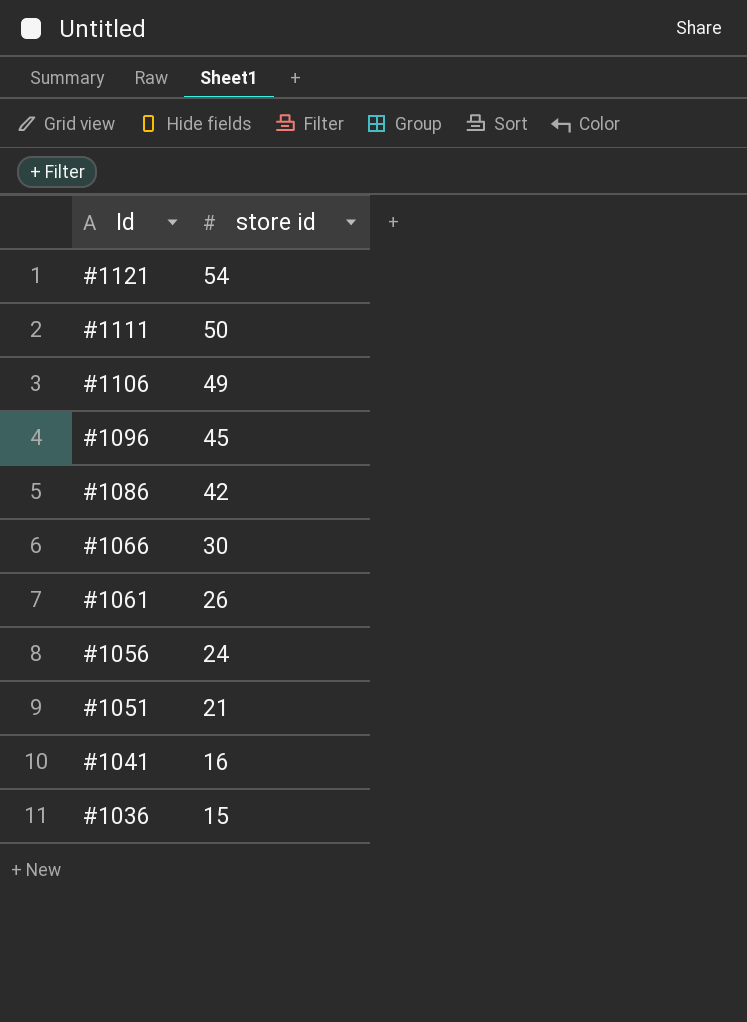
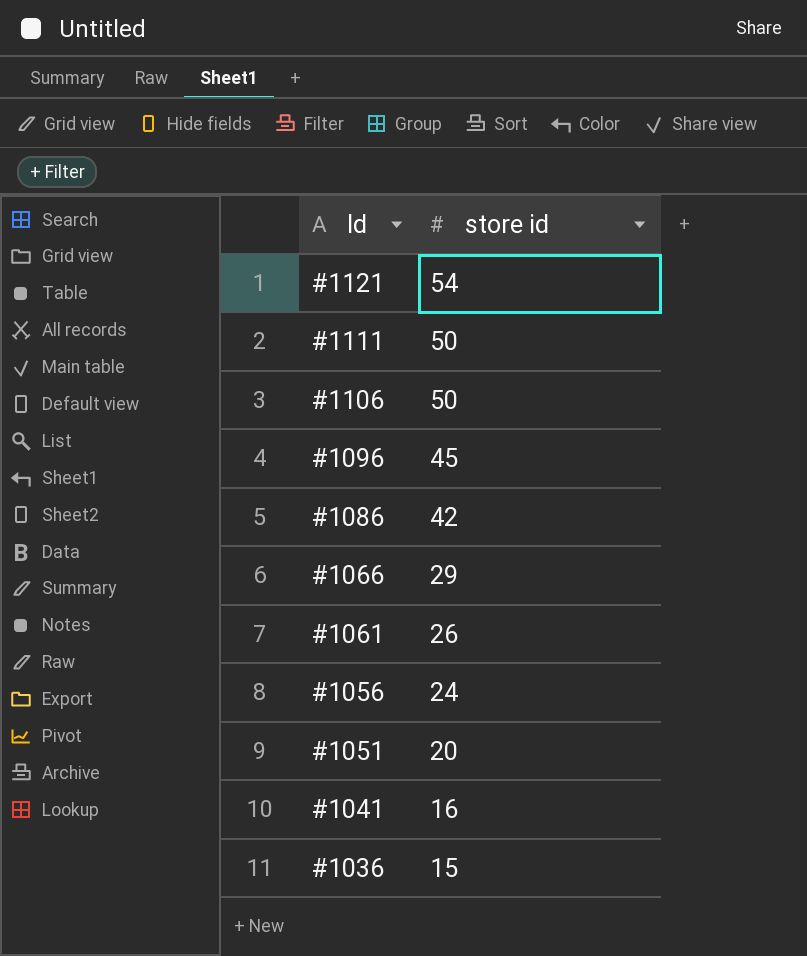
#1106 | store id: 49 -> 50
#1066 | store id: 30 -> 29
#1051 | store id: 21 -> 20

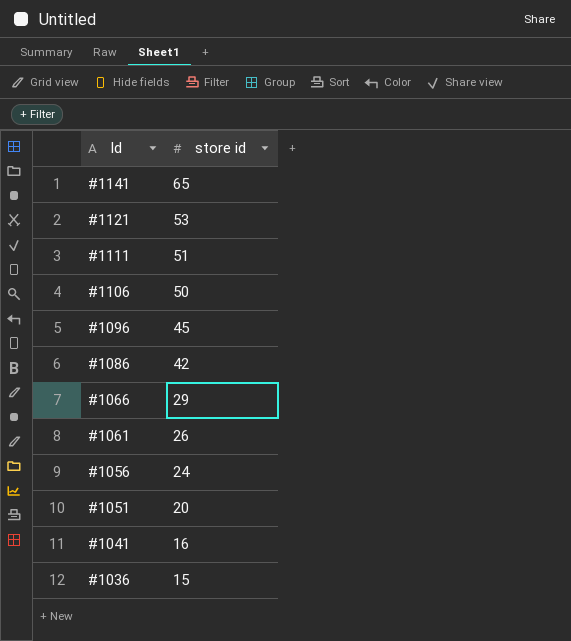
row #1141: none -> 65
#1121 | store id: 54 -> 53
#1111 | store id: 50 -> 51

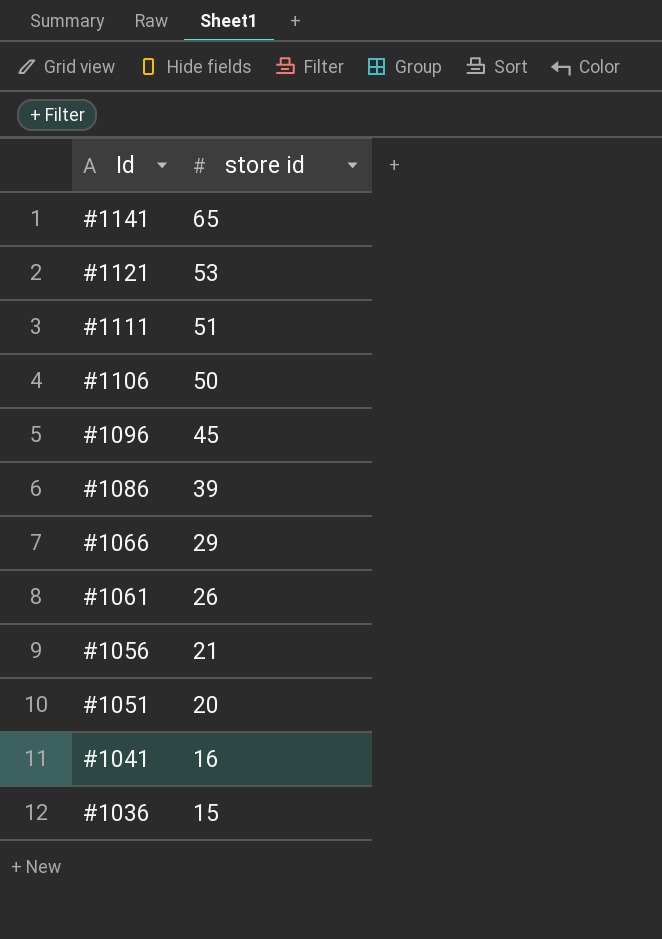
#1086 | store id: 42 -> 39
#1056 | store id: 24 -> 21

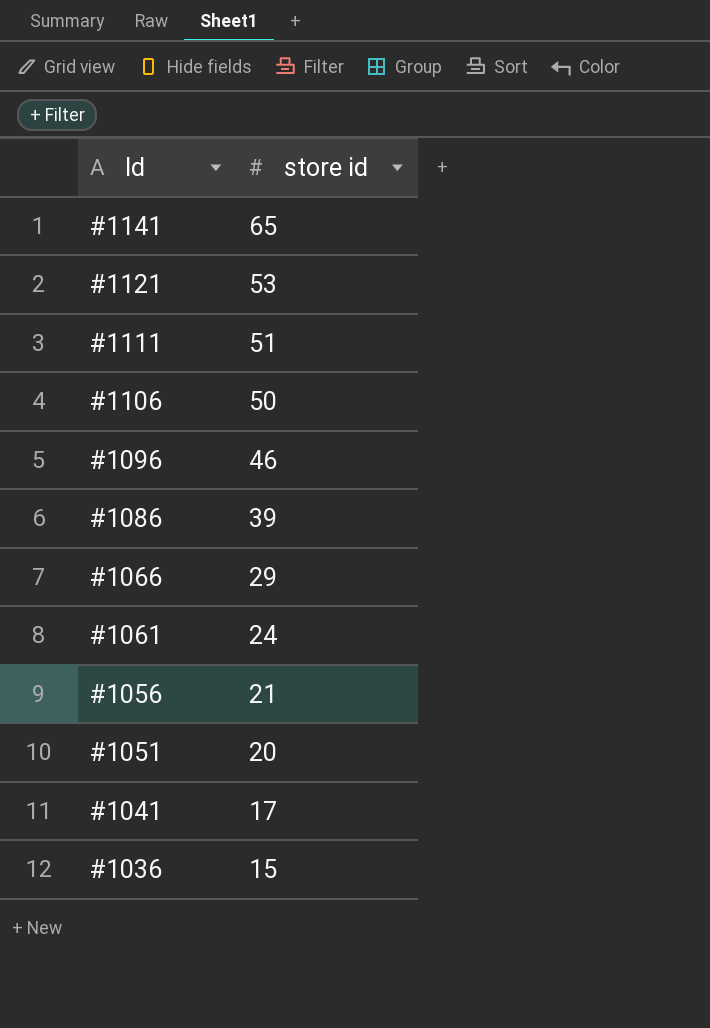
#1096 | store id: 45 -> 46
#1061 | store id: 26 -> 24
#1041 | store id: 16 -> 17

